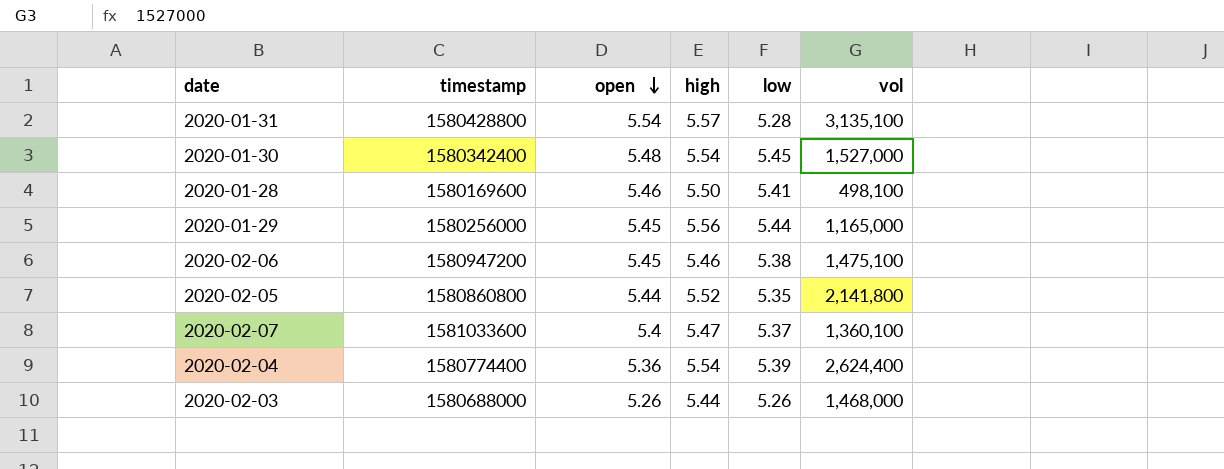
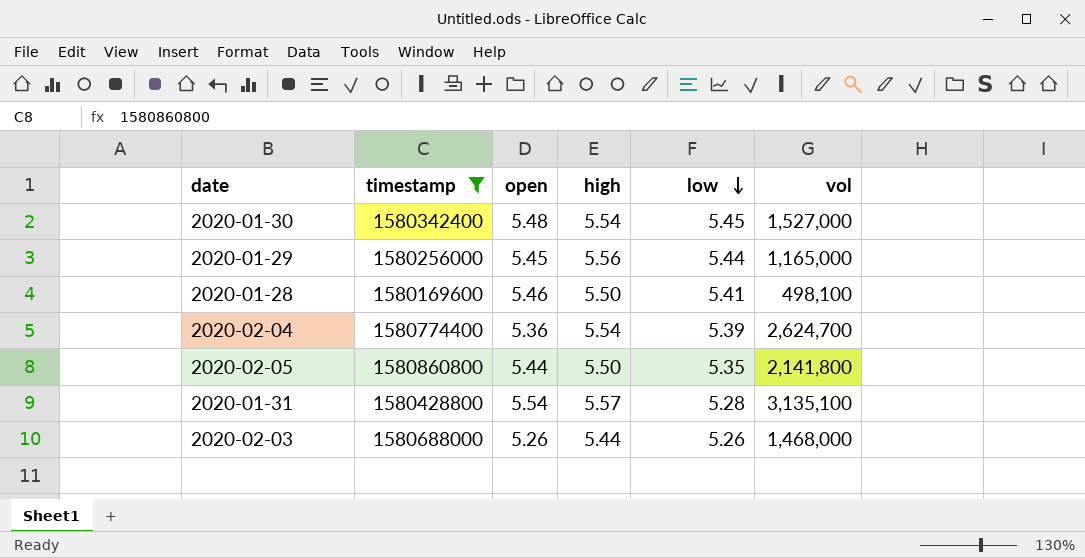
filter: none -> timestamp <= 1580860800
row order: open descending -> low descending
2020-02-04 | vol: 2,624,400 -> 2,624,700
2020-02-05 | high: 5.52 -> 5.50

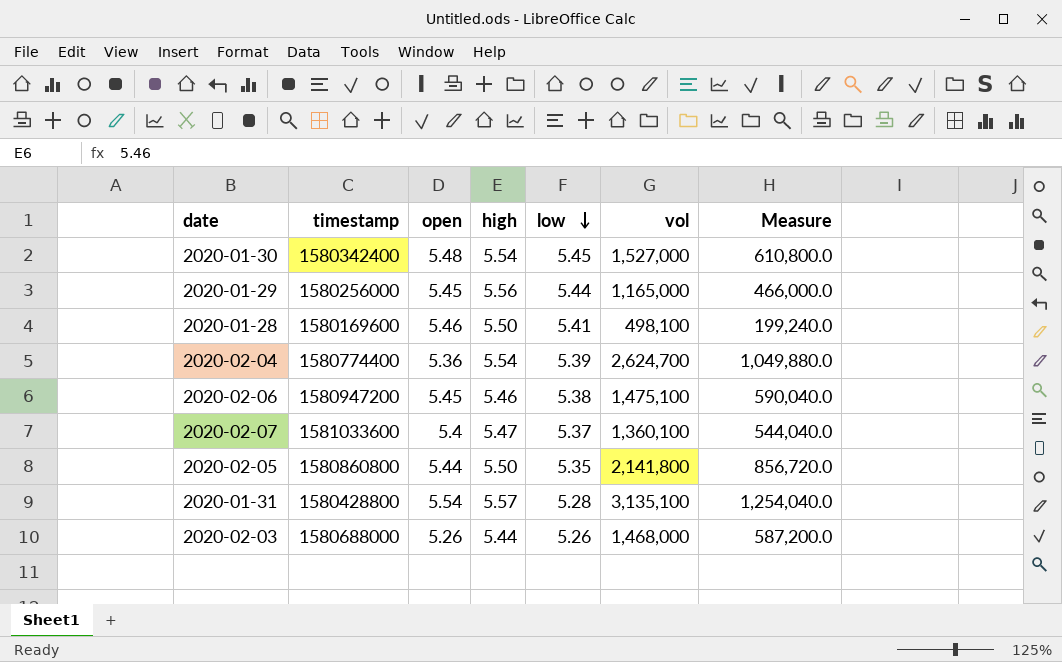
filter: timestamp <= 1580860800 -> none
column Measure | formula: none -> [vol] * 0.4

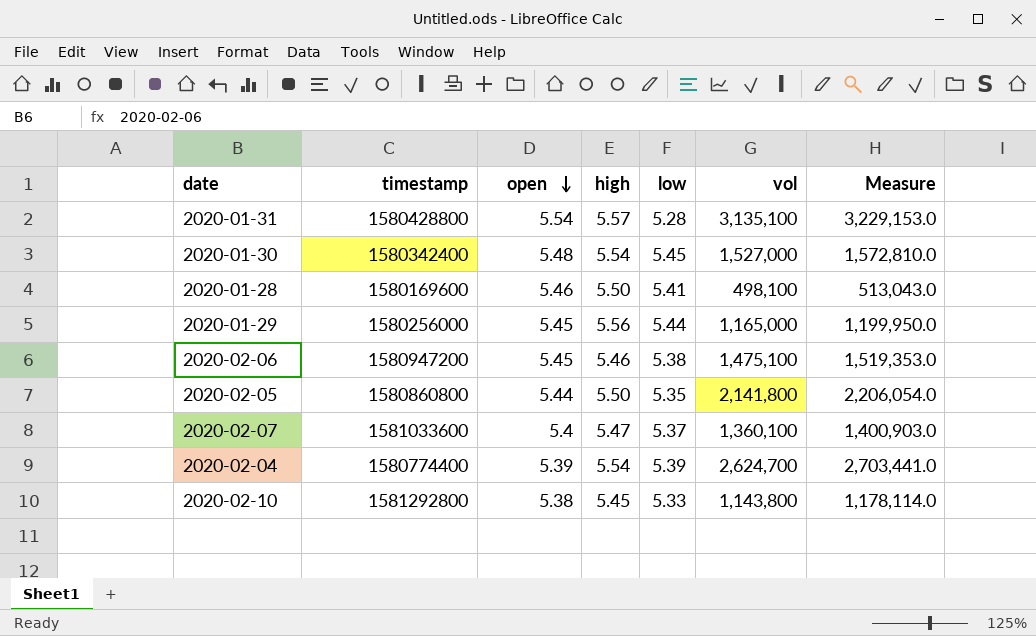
row order: low descending -> open descending
column Measure | formula: [vol] * 0.4 -> [vol] * 1.03
row 2020-02-03: 1580688000 | 5.26 | 5.44 | 5.26 | 1,468,000 | 587,200.0 -> none
2020-02-04 | open: 5.36 -> 5.39
row 2020-02-10: none -> 1581292800 | 5.38 | 5.45 | 5.33 | 1,143,800 | 1,178,114.0

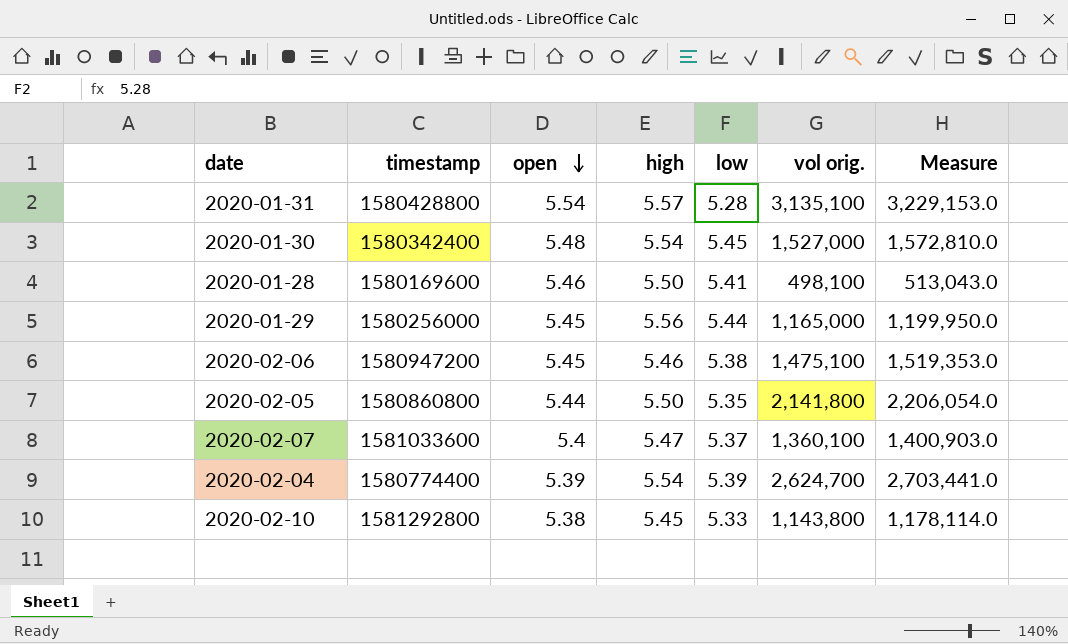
column name: vol -> vol orig.

